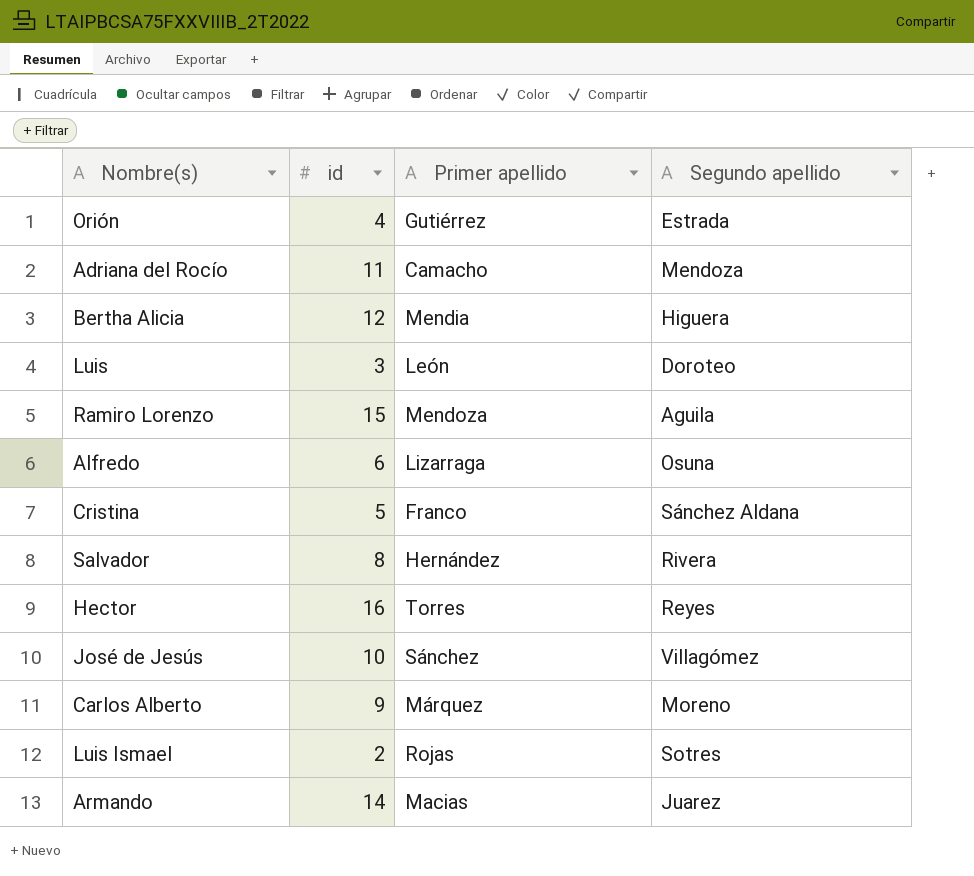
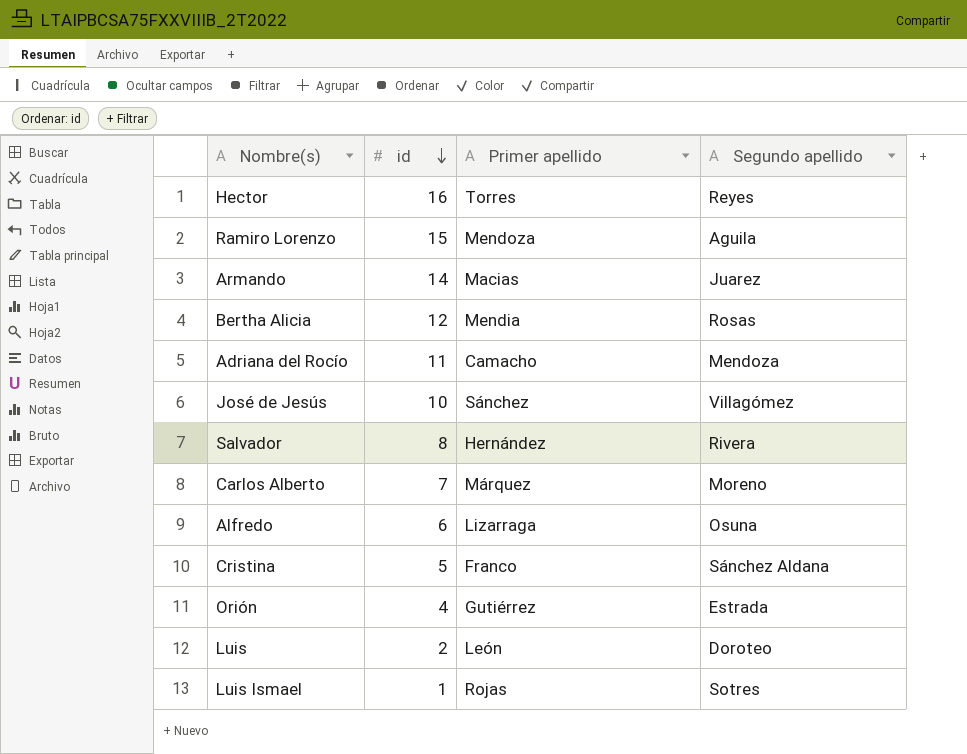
row order: none -> id descending
Bertha Alicia | Segundo apellido: Higuera -> Rosas
Carlos Alberto | id: 9 -> 7
Luis | id: 3 -> 2
Luis Ismael | id: 2 -> 1

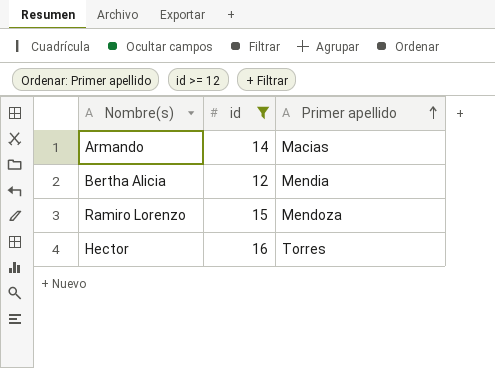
filter: none -> id >= 12
row order: id descending -> Primer apellido ascending
column Segundo apellido | position: 4 -> none

